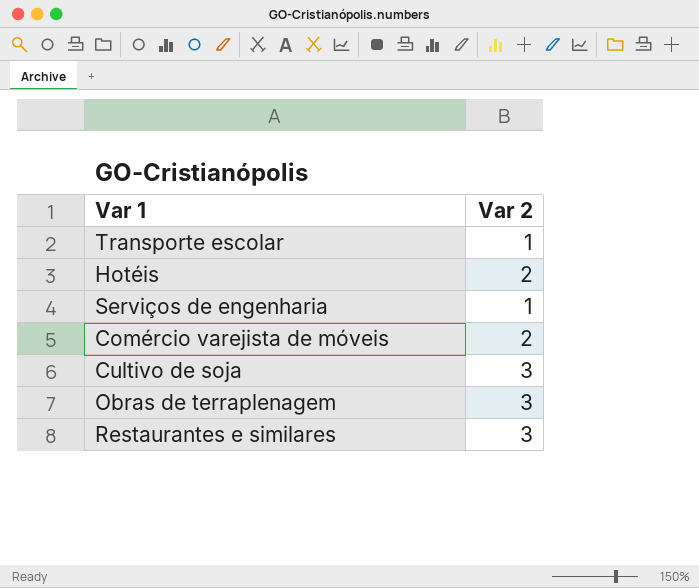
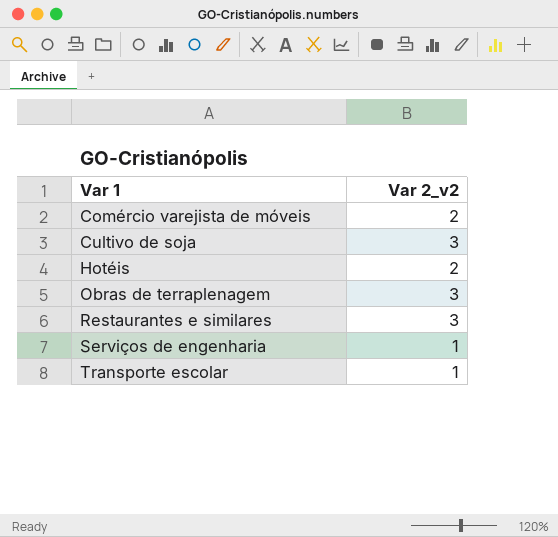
row order: none -> Var 1 ascending
column name: Var 2 -> Var 2_v2

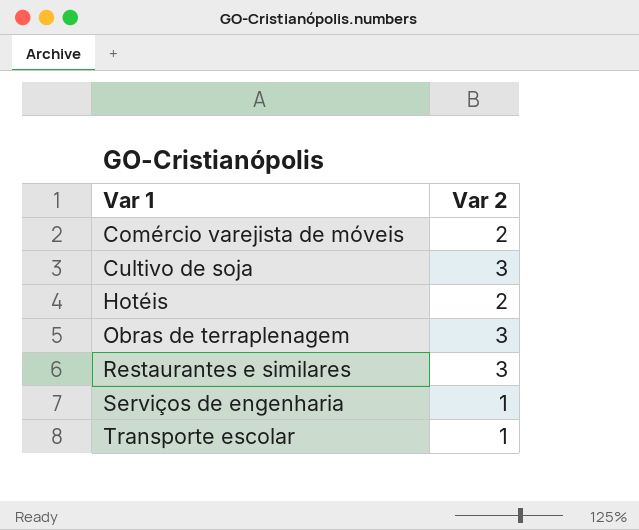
column name: Var 2_v2 -> Var 2

